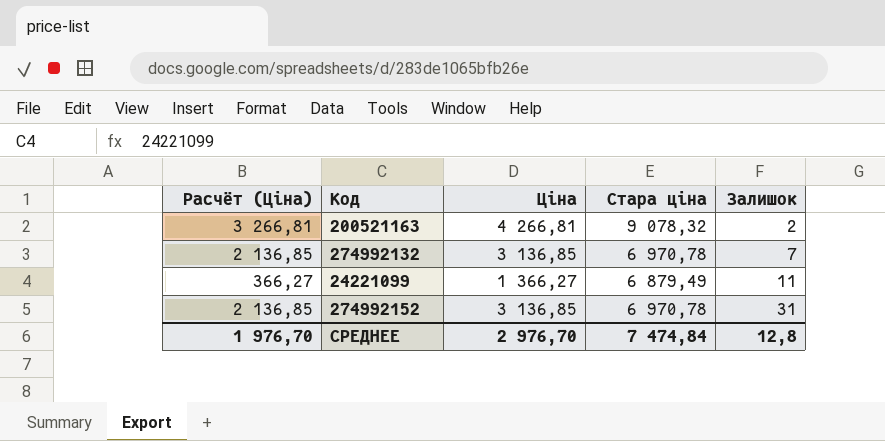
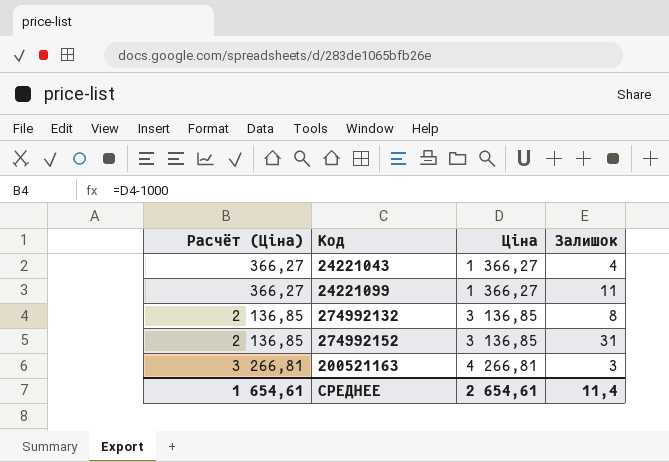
row order: Залишок ascending -> Расчёт (Ціна) ascending
column Стара ціна | position: 4 -> none
row 24221043: none -> 366,27 | 1 366,27 | 4
274992132 | Залишок: 7 -> 8
200521163 | Залишок: 2 -> 3
СРЕДНЕЕ | Расчёт (Ціна): 1 976,70 -> 1 654,61
СРЕДНЕЕ | Ціна: 2 976,70 -> 2 654,61
СРЕДНЕЕ | Залишок: 12,8 -> 11,4

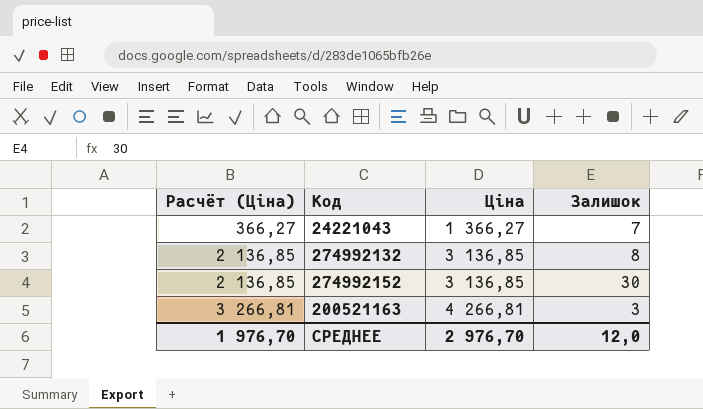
row 24221099: 366,27 | 1 366,27 | 11 -> none
24221043 | Залишок: 4 -> 7
274992152 | Залишок: 31 -> 30
СРЕДНЕЕ | Расчёт (Ціна): 1 654,61 -> 1 976,70
СРЕДНЕЕ | Ціна: 2 654,61 -> 2 976,70
СРЕДНЕЕ | Залишок: 11,4 -> 12,0

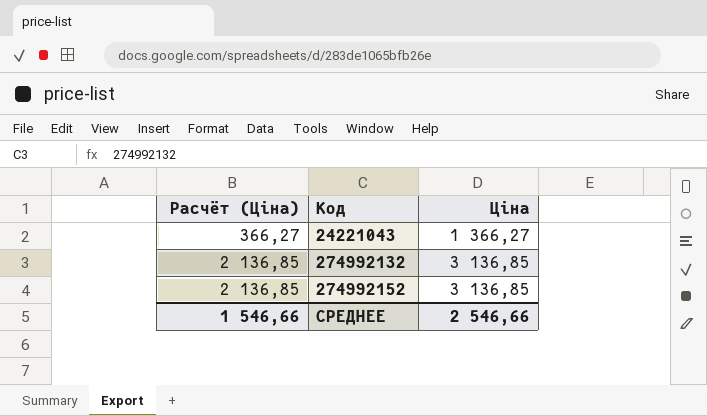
column Залишок | position: 4 -> none
row 200521163: 3 266,81 | 4 266,81 | 3 -> none
СРЕДНЕЕ | Расчёт (Ціна): 1 976,70 -> 1 546,66
СРЕДНЕЕ | Ціна: 2 976,70 -> 2 546,66

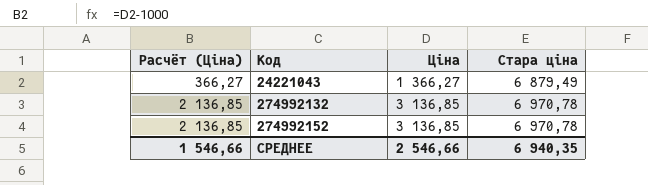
column Стара ціна | position: none -> 4

